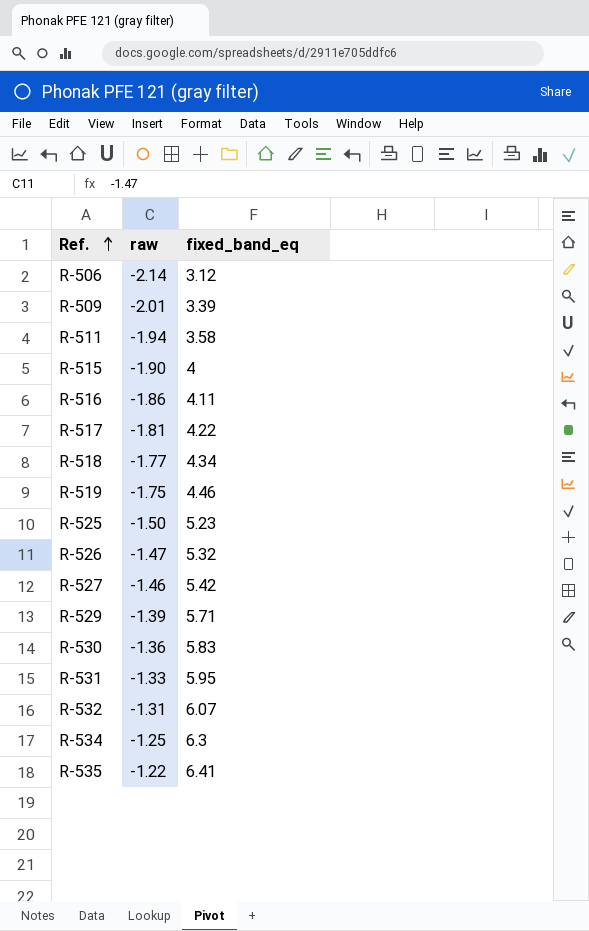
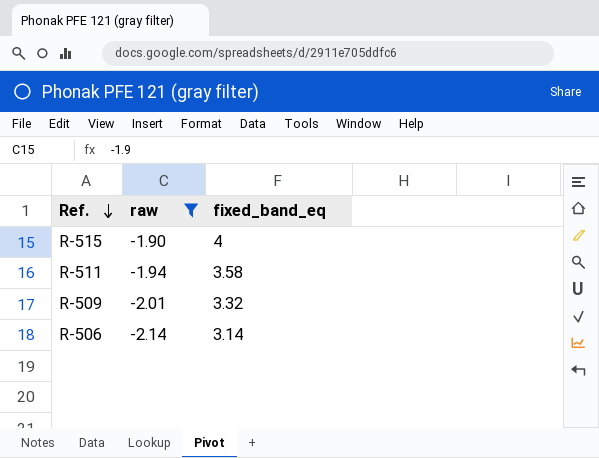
filter: none -> raw <= -1.90
row order: Ref. ascending -> Ref. descending
R-509 | fixed_band_eq: 3.39 -> 3.32
R-506 | fixed_band_eq: 3.12 -> 3.14

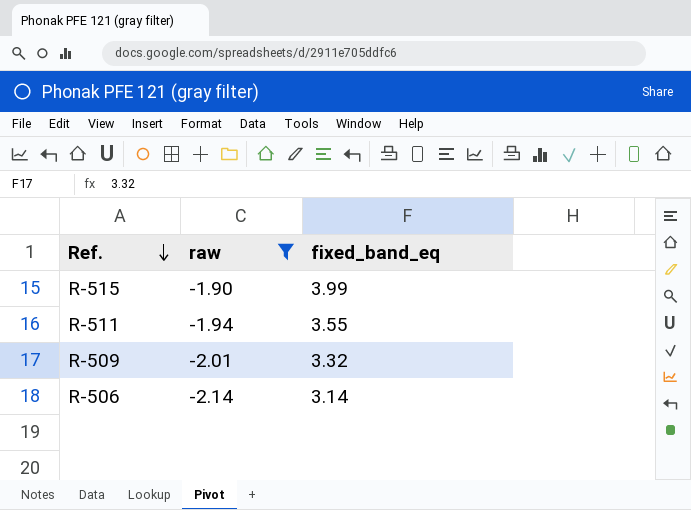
R-515 | fixed_band_eq: 4 -> 3.99
R-511 | fixed_band_eq: 3.58 -> 3.55

